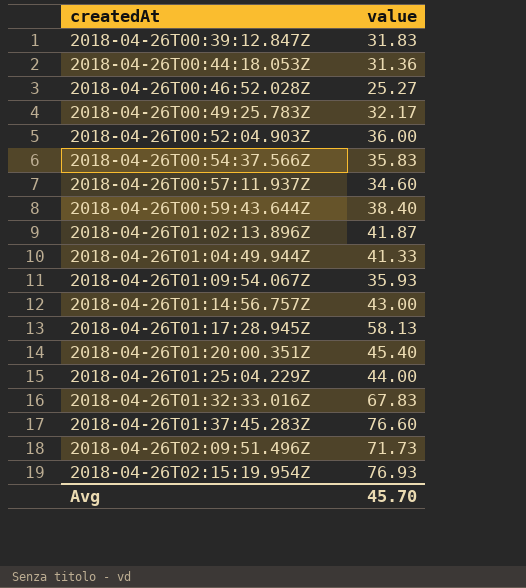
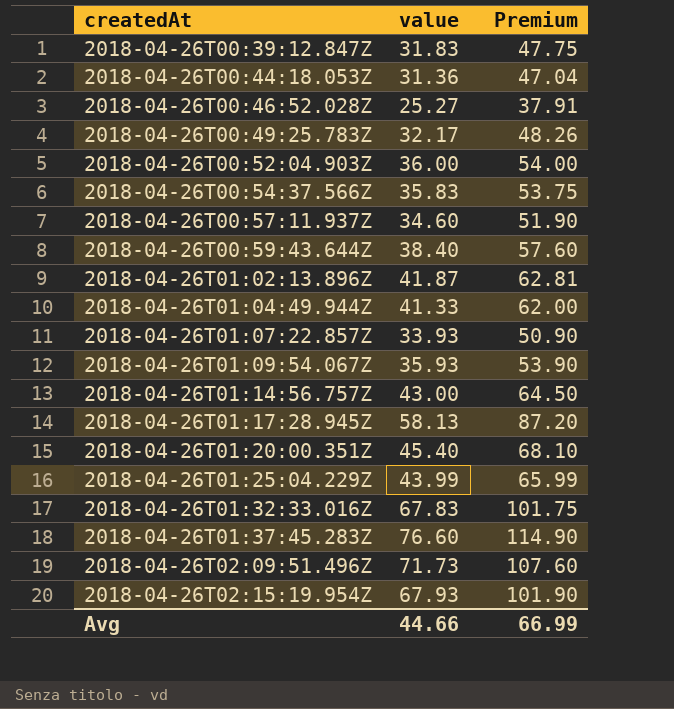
column Premium | formula: none -> [value] * 1.5
row 2018-04-26T01:07:22.857Z: none -> 33.93 | 50.90
2018-04-26T01:25:04.229Z | value: 44.00 -> 43.99
2018-04-26T02:15:19.954Z | value: 76.93 -> 67.93
Avg | value: 45.70 -> 44.66

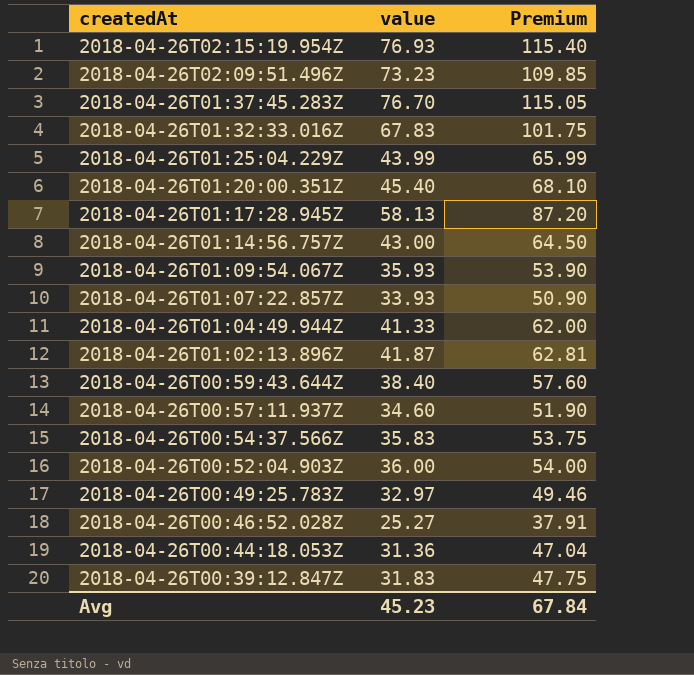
row order: createdAt ascending -> createdAt descending
2018-04-26T02:15:19.954Z | value: 67.93 -> 76.93
2018-04-26T02:15:19.954Z | Premium: 101.90 -> 115.40
2018-04-26T02:09:51.496Z | value: 71.73 -> 73.23
2018-04-26T02:09:51.496Z | Premium: 107.60 -> 109.85
2018-04-26T01:37:45.283Z | value: 76.60 -> 76.70
2018-04-26T01:37:45.283Z | Premium: 114.90 -> 115.05
2018-04-26T00:49:25.783Z | value: 32.17 -> 32.97
2018-04-26T00:49:25.783Z | Premium: 48.26 -> 49.46
Avg | value: 44.66 -> 45.23
Avg | Premium: 66.99 -> 67.84

